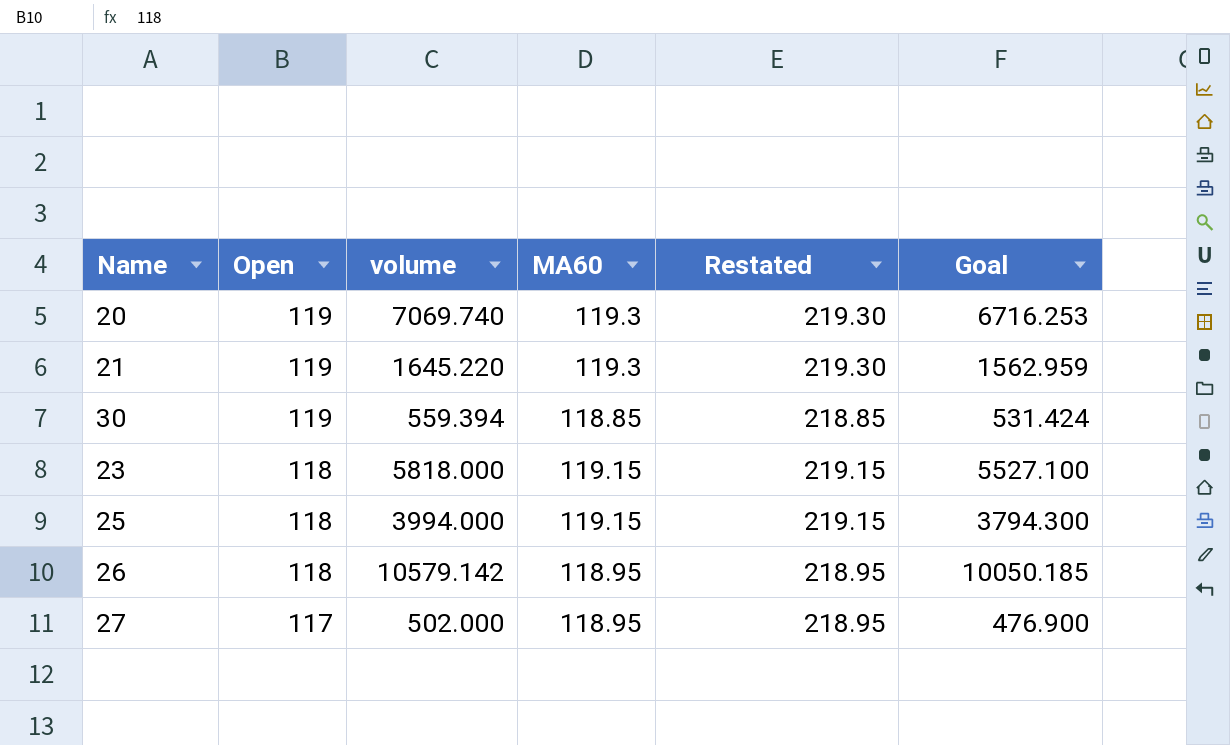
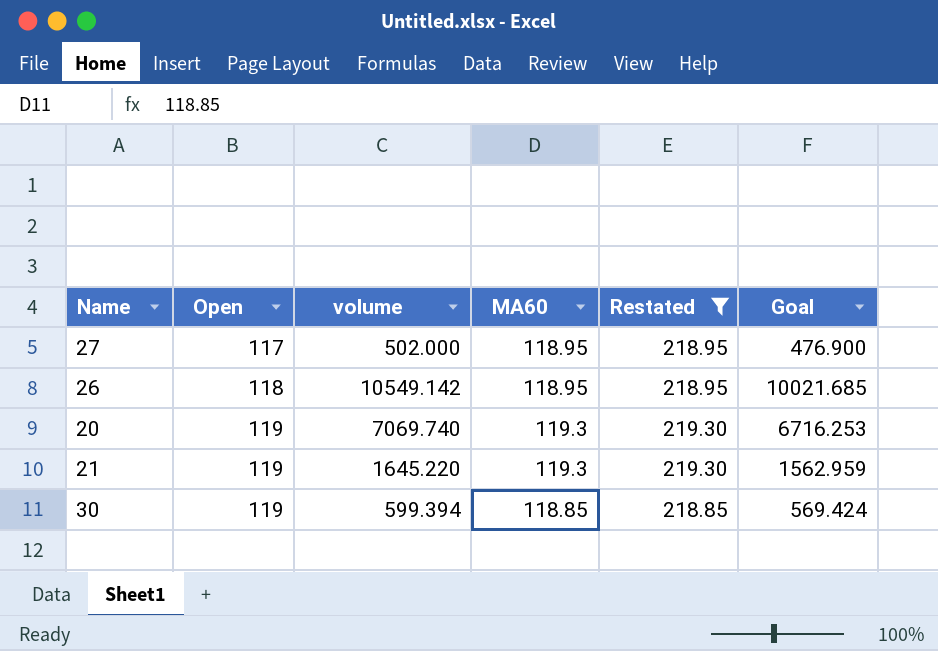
filter: none -> Restated != 219.15
row order: Open descending -> Open ascending
26 | volume: 10579.142 -> 10549.142
26 | Goal: 10050.185 -> 10021.685
30 | volume: 559.394 -> 599.394
30 | Goal: 531.424 -> 569.424

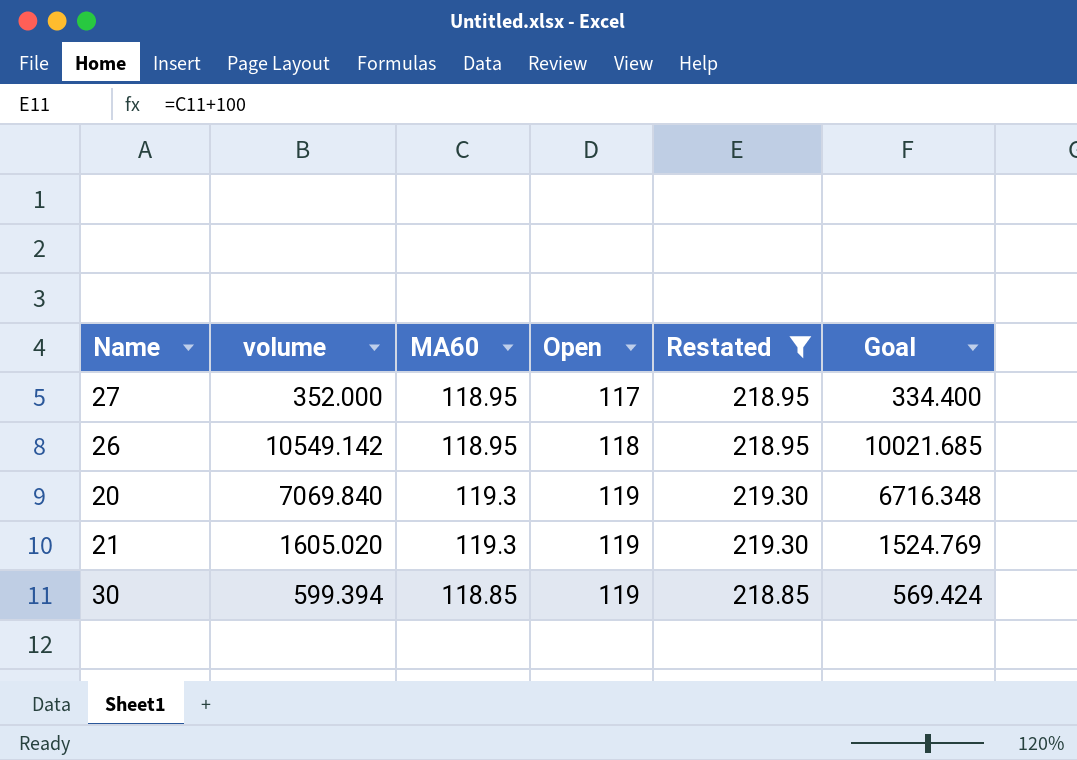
column Open | position: 2 -> 4
27 | volume: 502.000 -> 352.000
27 | Goal: 476.900 -> 334.400
20 | volume: 7069.740 -> 7069.840
20 | Goal: 6716.253 -> 6716.348
21 | volume: 1645.220 -> 1605.020
21 | Goal: 1562.959 -> 1524.769

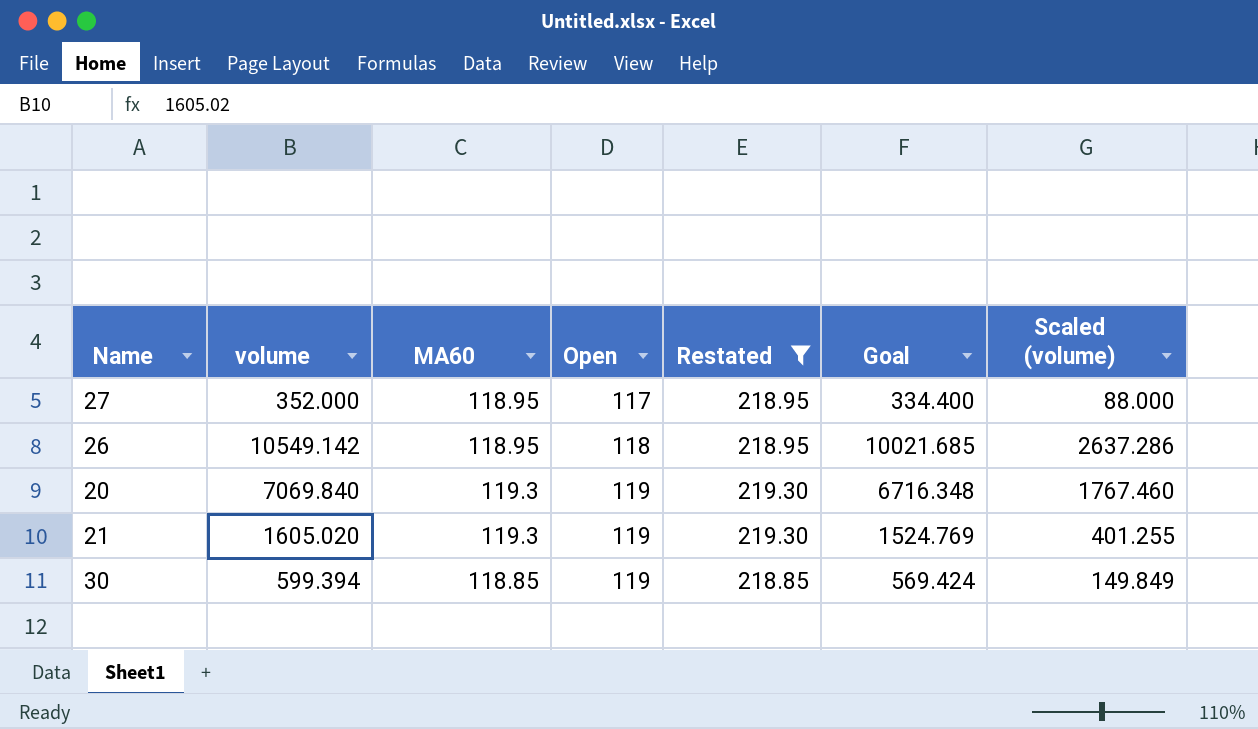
column Scaled (volume) | formula: none -> [volume] * 0.25

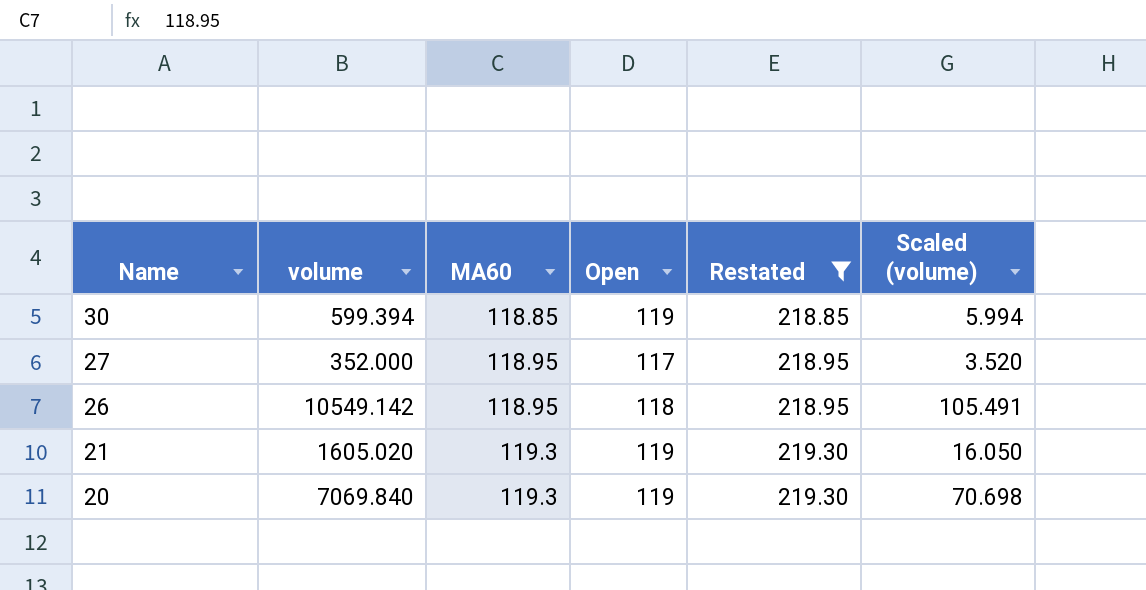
row order: Open ascending -> Name descending
column Goal | formula: [volume] * 0.95 -> none
column Scaled (volume) | formula: [volume] * 0.25 -> [volume] * 0.01

